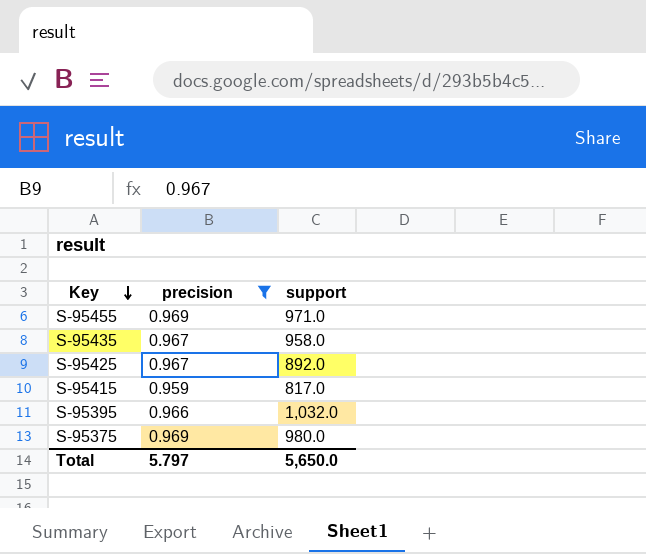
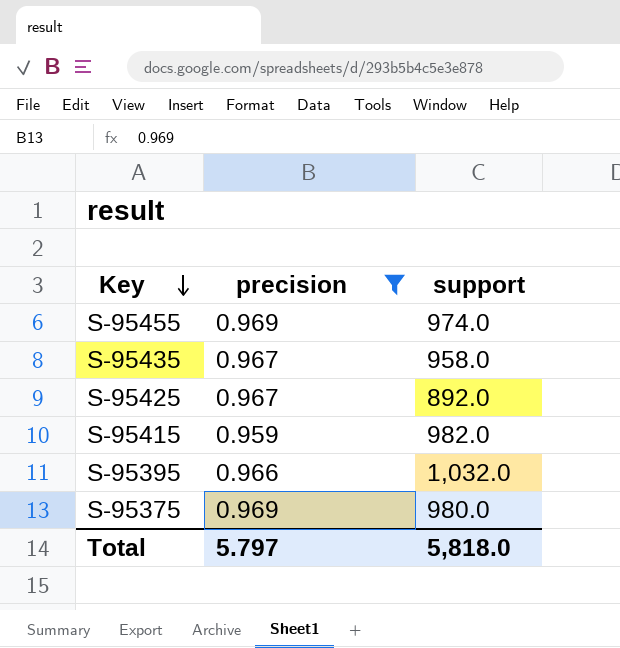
S-95455 | support: 971.0 -> 974.0
S-95415 | support: 817.0 -> 982.0
Total | support: 5,650.0 -> 5,818.0

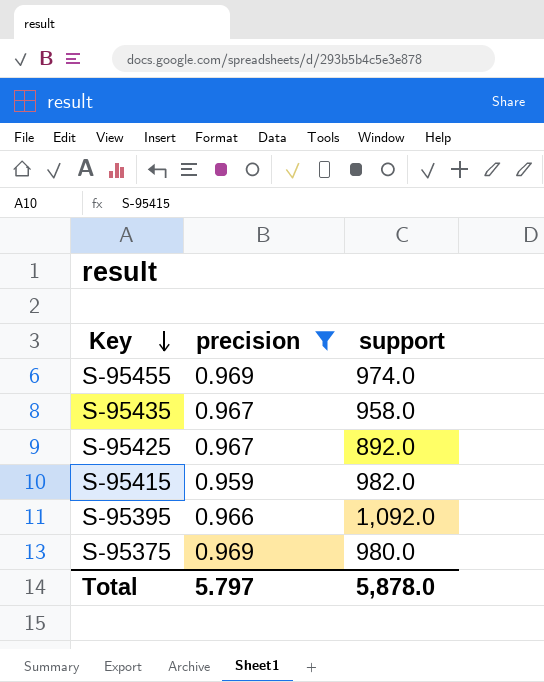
S-95395 | support: 1,032.0 -> 1,092.0
Total | support: 5,818.0 -> 5,878.0

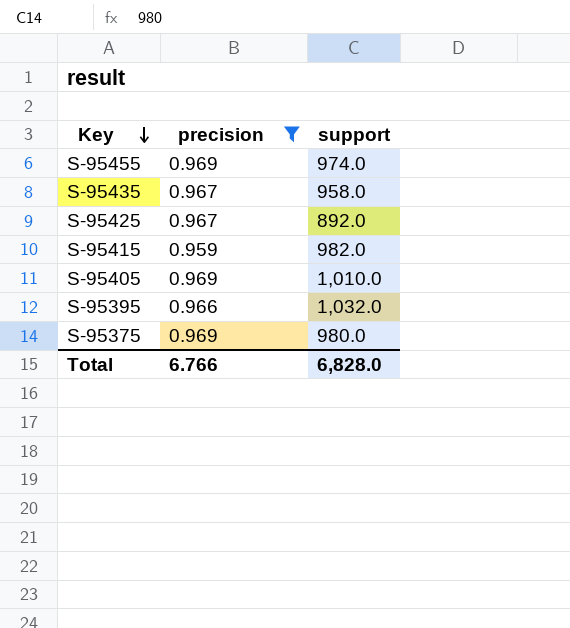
row S-95405: none -> 0.969 | 1,010.0
S-95395 | support: 1,092.0 -> 1,032.0
Total | precision: 5.797 -> 6.766
Total | support: 5,878.0 -> 6,828.0

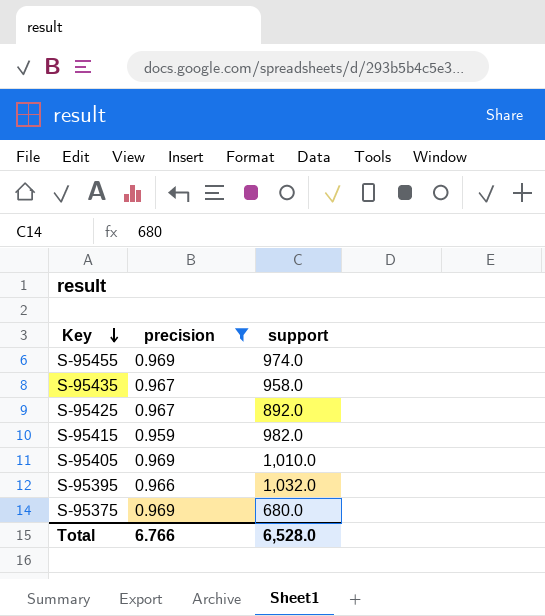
S-95375 | support: 980.0 -> 680.0
Total | support: 6,828.0 -> 6,528.0

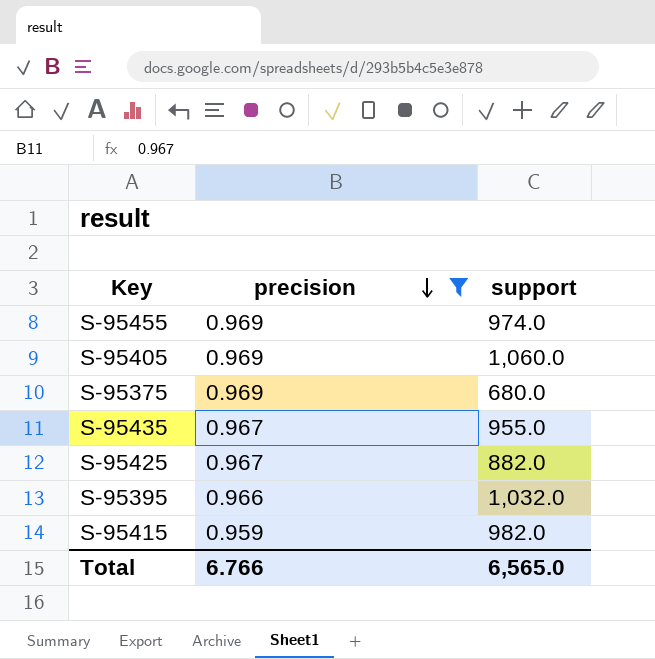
row order: Key descending -> precision descending
S-95405 | support: 1,010.0 -> 1,060.0
S-95435 | support: 958.0 -> 955.0
S-95425 | support: 892.0 -> 882.0
Total | support: 6,528.0 -> 6,565.0

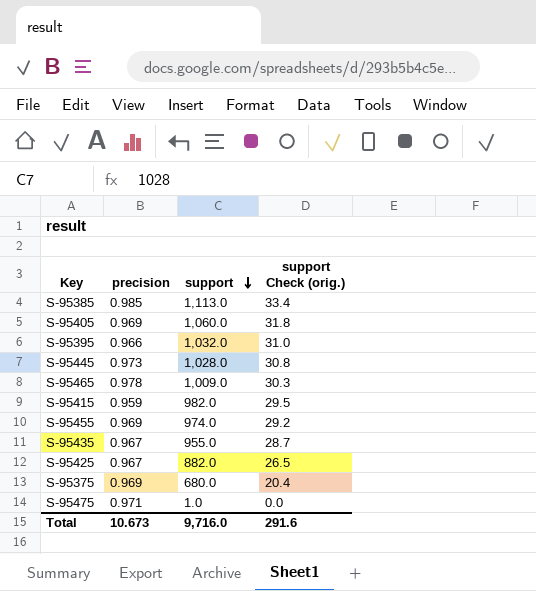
filter: precision <= 0.969 -> none
row order: precision descending -> support descending
column support Check (orig.) | formula: none -> [support] * 0.03
Total | precision: 6.766 -> 10.673
Total | support: 6,565.0 -> 9,716.0

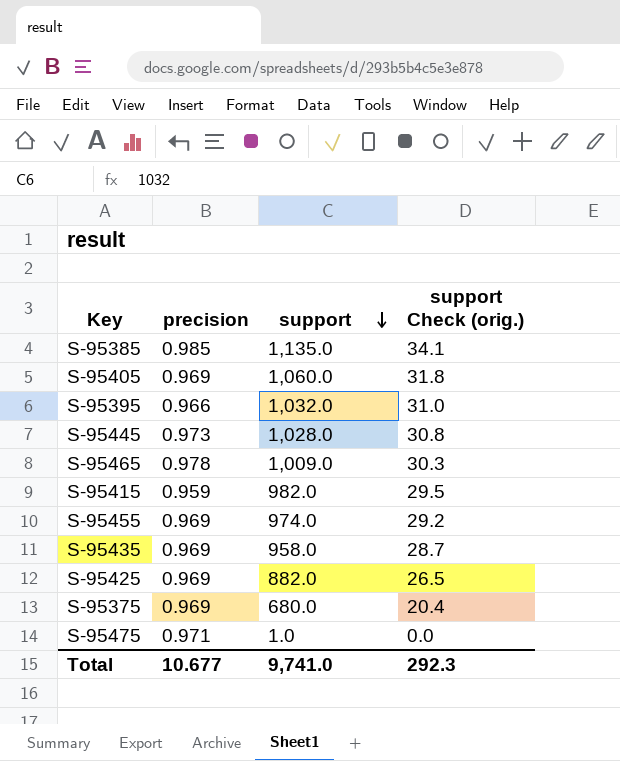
S-95385 | support: 1,113.0 -> 1,135.0
S-95385 | support Check (orig.): 33.4 -> 34.1
S-95435 | precision: 0.967 -> 0.969
S-95435 | support: 955.0 -> 958.0
S-95425 | precision: 0.967 -> 0.969
Total | precision: 10.673 -> 10.677
Total | support: 9,716.0 -> 9,741.0
Total | support Check (orig.): 291.6 -> 292.3

